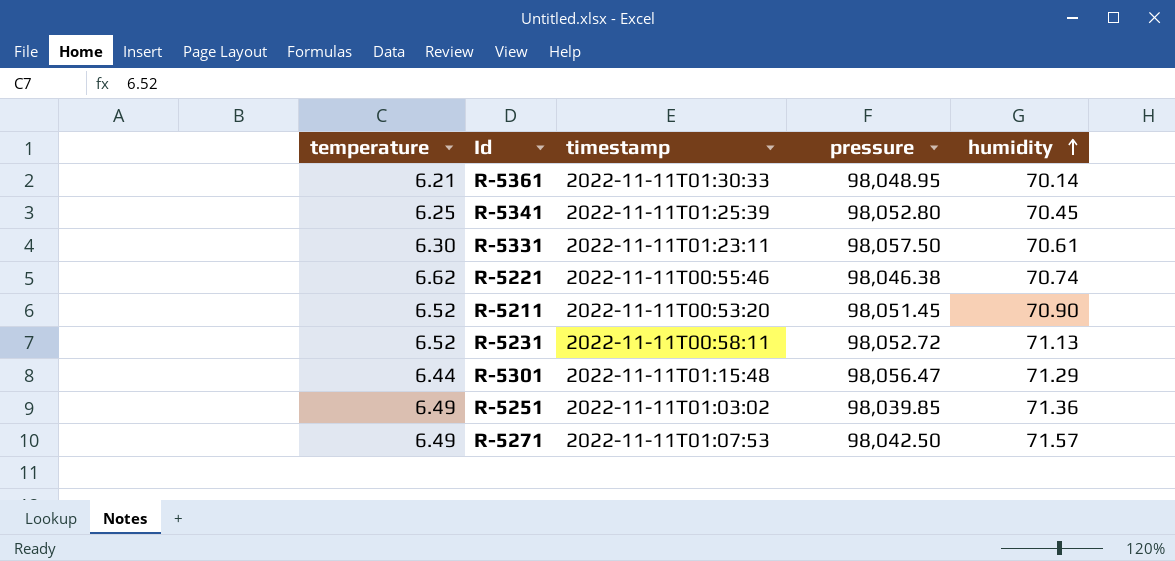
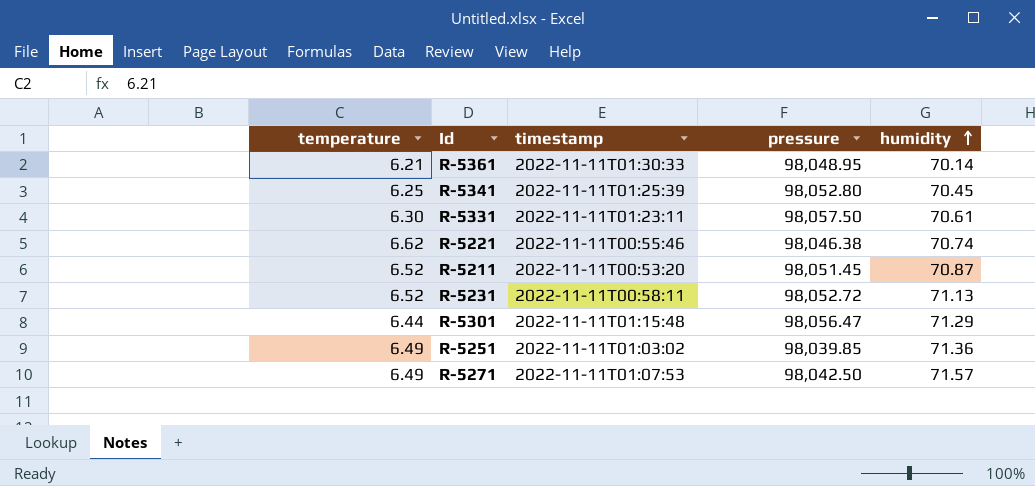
R-5211 | humidity: 70.90 -> 70.87

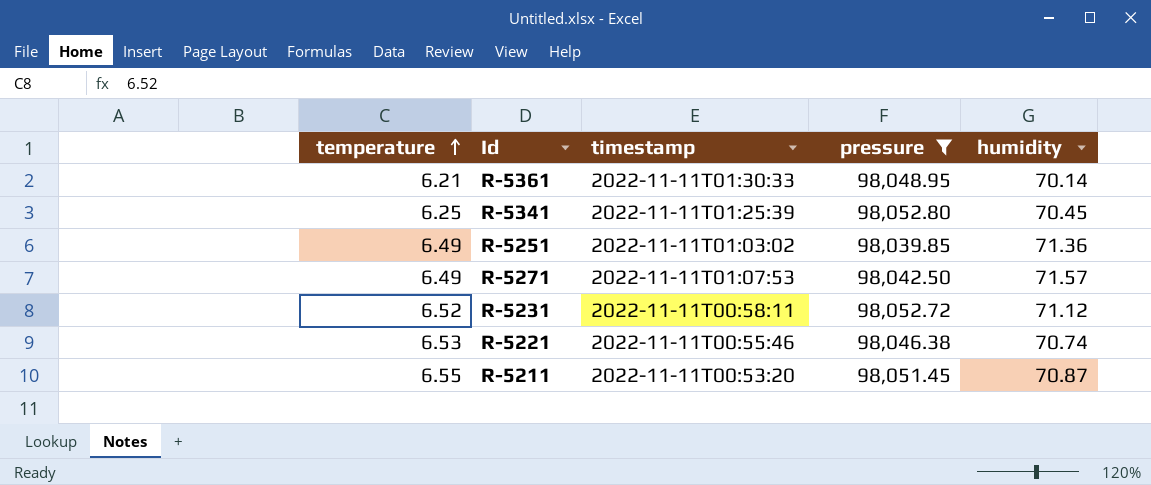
filter: none -> pressure <= 98,052.80
row order: humidity ascending -> temperature ascending
R-5231 | humidity: 71.13 -> 71.12
R-5221 | temperature: 6.62 -> 6.53
R-5211 | temperature: 6.52 -> 6.55

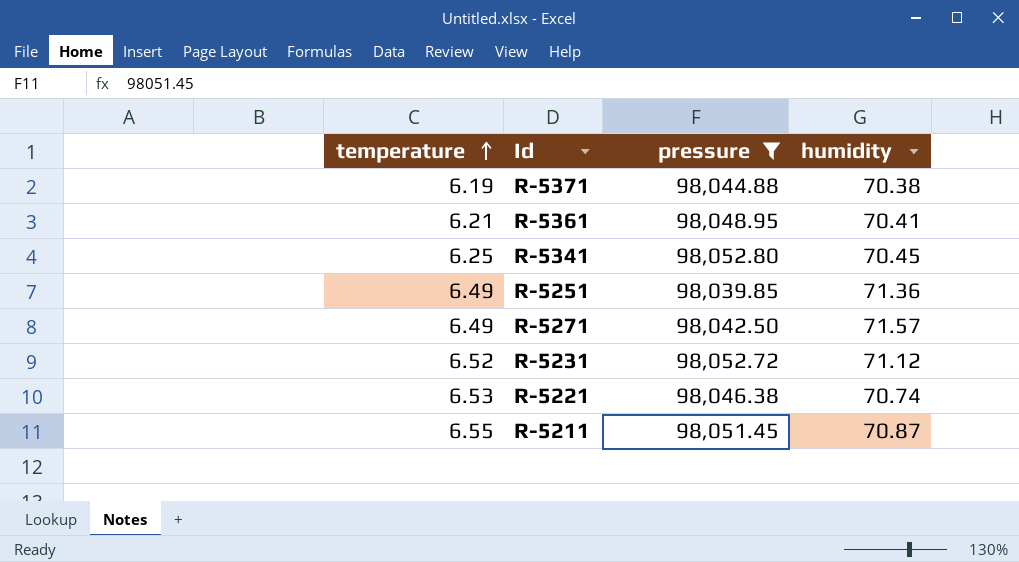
column timestamp | position: 3 -> none
row R-5371: none -> 6.19 | 98,044.88 | 70.38
R-5361 | humidity: 70.14 -> 70.41

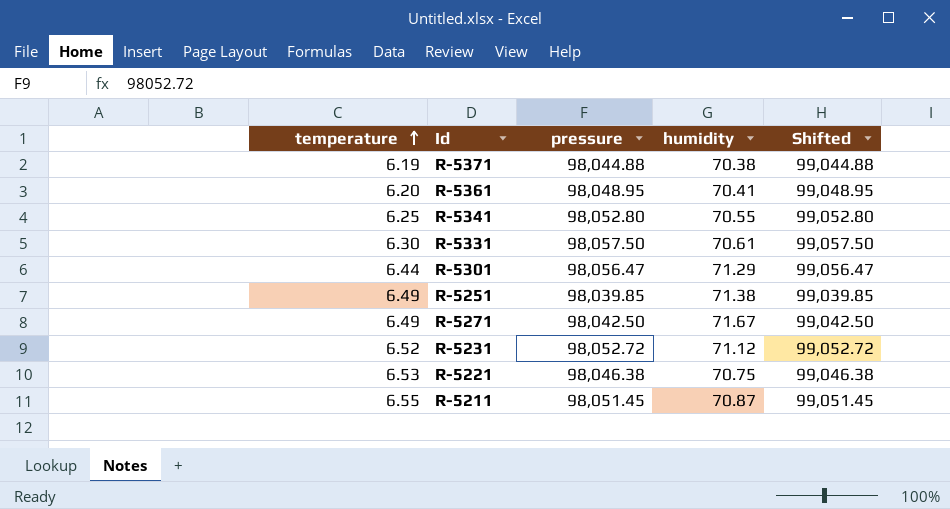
filter: pressure <= 98,052.80 -> none
column Shifted | formula: none -> [pressure] + 1000
R-5361 | temperature: 6.21 -> 6.20
R-5341 | humidity: 70.45 -> 70.55
R-5251 | humidity: 71.36 -> 71.38
R-5271 | humidity: 71.57 -> 71.67
R-5221 | humidity: 70.74 -> 70.75

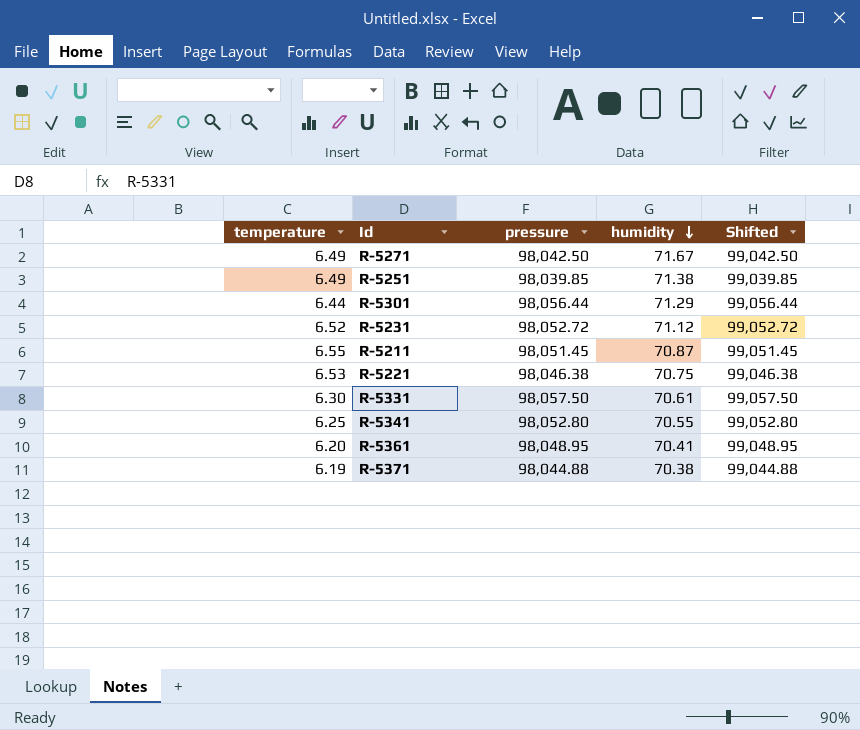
row order: temperature ascending -> humidity descending
R-5301 | pressure: 98,056.47 -> 98,056.44
R-5301 | Shifted: 99,056.47 -> 99,056.44

